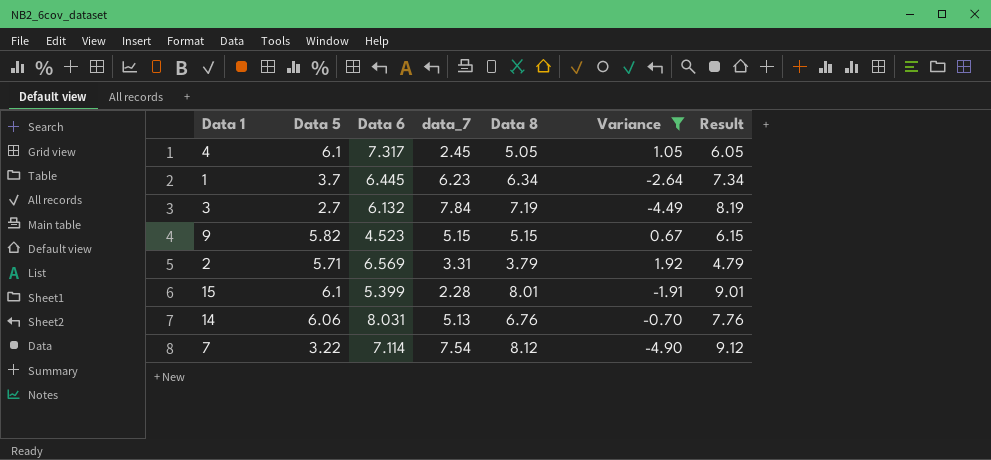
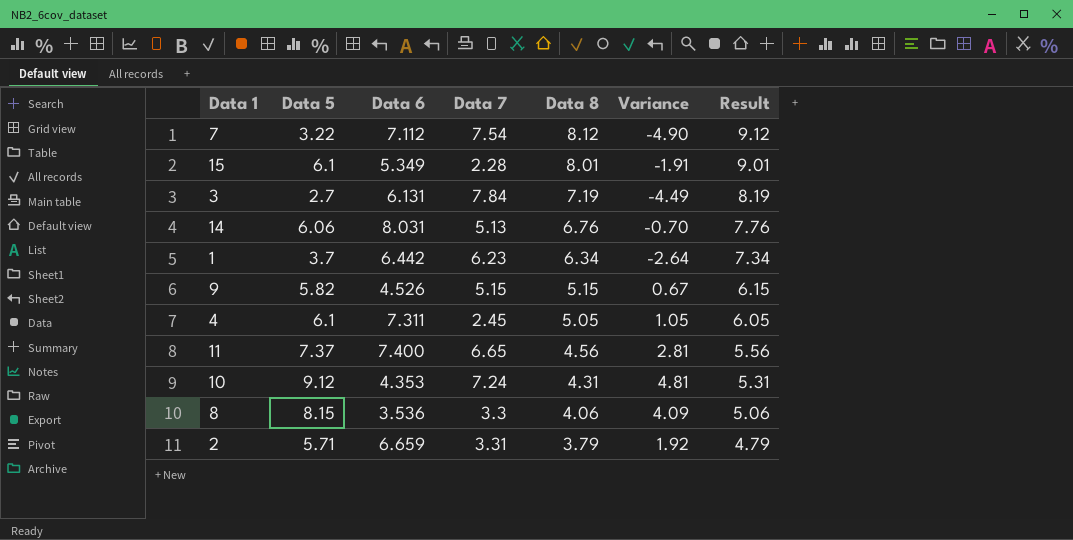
filter: Variance <= 1.92 -> none
row order: none -> Data 8 descending
column name: data_7 -> Data 7
7 | Data 6: 7.114 -> 7.112
15 | Data 6: 5.399 -> 5.349
3 | Data 6: 6.132 -> 6.131
1 | Data 6: 6.445 -> 6.442
9 | Data 6: 4.523 -> 4.526
4 | Data 6: 7.317 -> 7.311
2 | Data 6: 6.569 -> 6.659

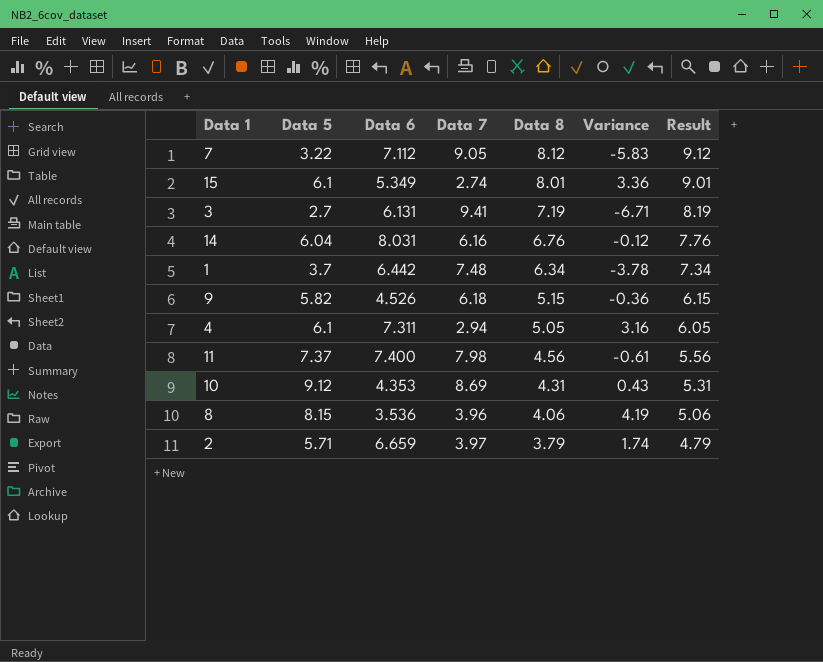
column Variance | formula: [Data 5] - [Data 8] -> [Data 5] - [Data 7]
7 | Data 7: 7.54 -> 9.05
15 | Data 7: 2.28 -> 2.74
3 | Data 7: 7.84 -> 9.41
14 | Data 5: 6.06 -> 6.04
14 | Data 7: 5.13 -> 6.16
1 | Data 7: 6.23 -> 7.48
9 | Data 7: 5.15 -> 6.18
4 | Data 7: 2.45 -> 2.94
11 | Data 7: 6.65 -> 7.98
10 | Data 7: 7.24 -> 8.69
8 | Data 7: 3.3 -> 3.96
2 | Data 7: 3.31 -> 3.97

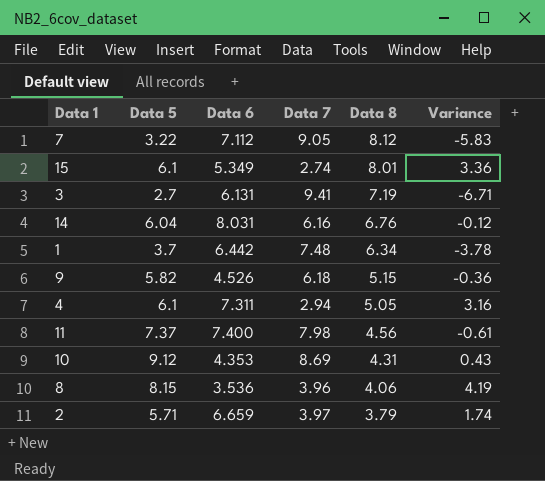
column Result | formula: [Data 8] + 1 -> none

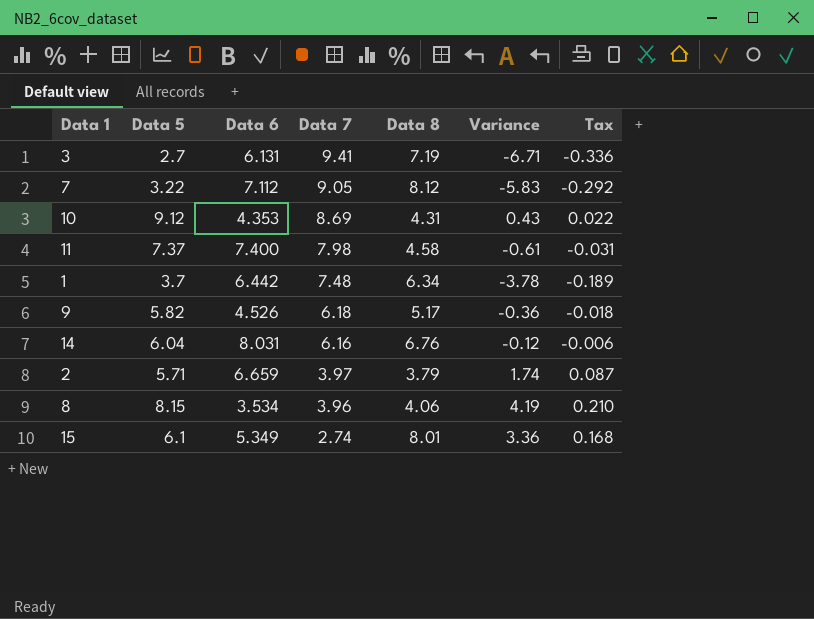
row order: Data 8 descending -> Data 7 descending
column Tax | formula: none -> [Variance] * 0.05
row 4: 6.1 | 7.311 | 2.94 | 5.05 | 3.16 -> none
11 | Data 8: 4.56 -> 4.58
9 | Data 8: 5.15 -> 5.17
8 | Data 6: 3.536 -> 3.534

